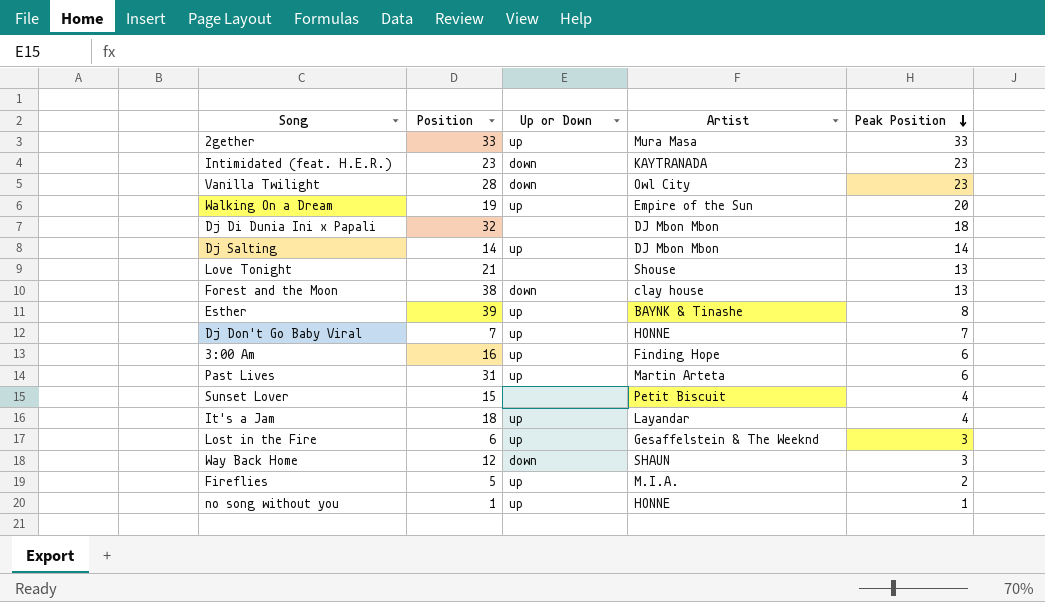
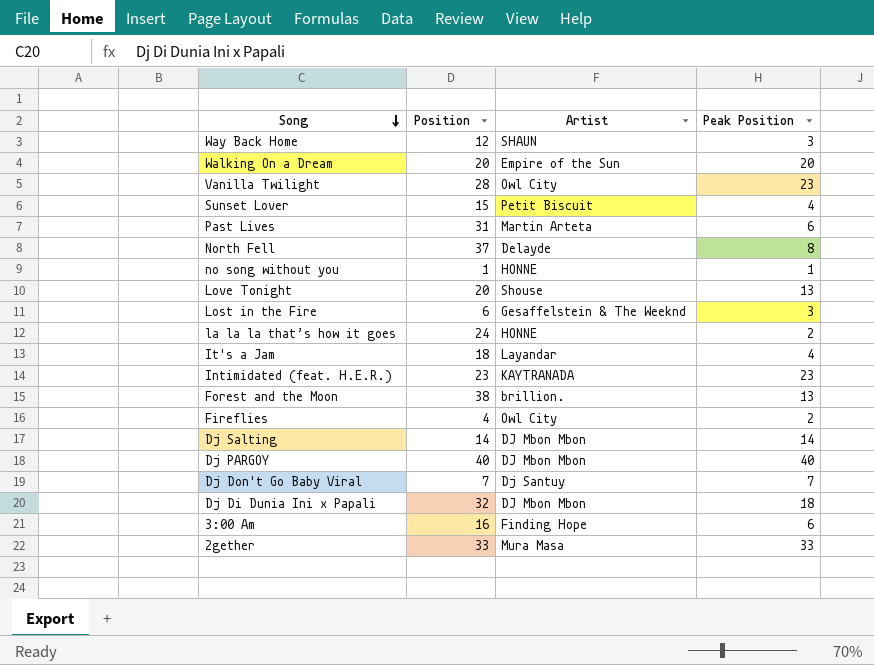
row order: Peak Position descending -> Song descending
column Up or Down | position: 3 -> none
row Esther: 39 | up | BAYNK & Tinashe | 8 -> none
Walking On a Dream | Position: 19 -> 20
row North Fell: none -> 37 | Delayde | 8
Love Tonight | Position: 21 -> 20
row la la la that’s how it goes: none -> 24 | HONNE | 2
Forest and the Moon | Artist: clay house -> brillion.
Fireflies | Position: 5 -> 4
Fireflies | Artist: M.I.A. -> Owl City
row Dj PARGOY: none -> 40 | DJ Mbon Mbon | 40
Dj Don't Go Baby Viral | Artist: HONNE -> Dj Santuy

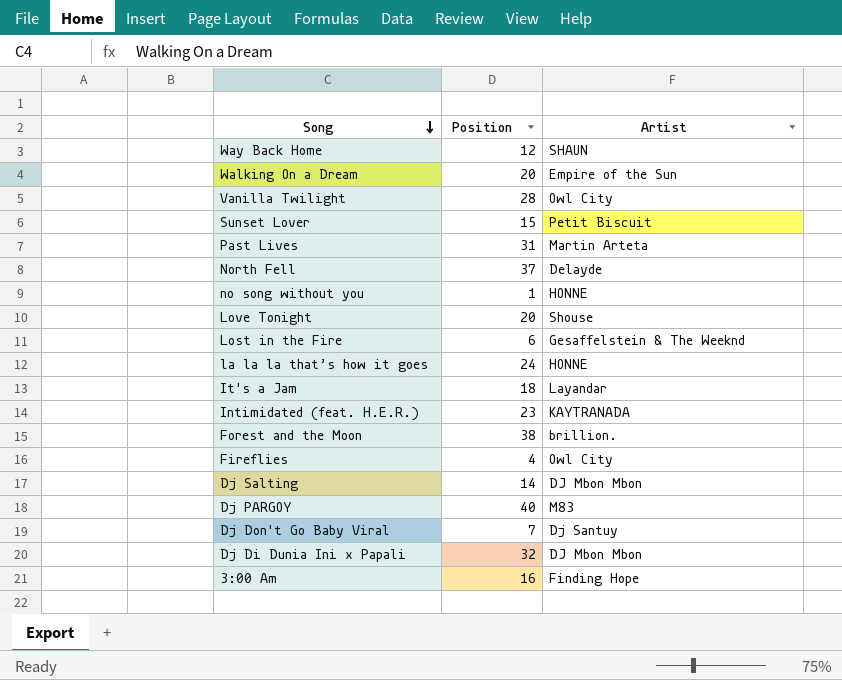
column Peak Position | position: 4 -> none
row 2gether: 33 | Mura Masa | 33 -> none
Dj PARGOY | Artist: DJ Mbon Mbon -> M83

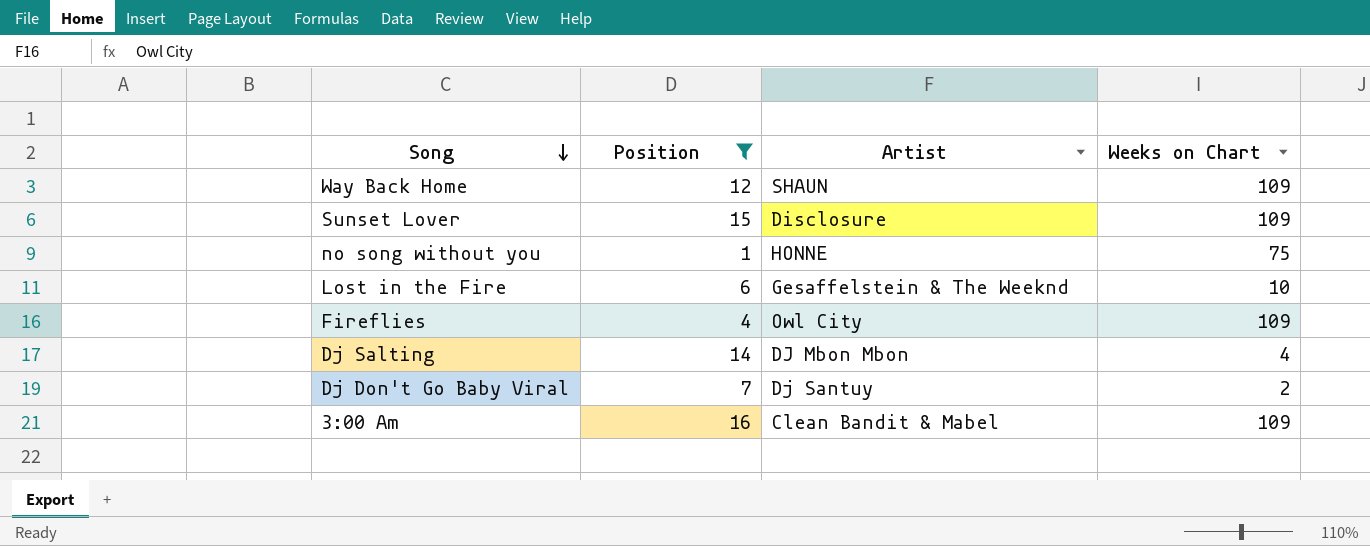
filter: none -> Position <= 16
column Weeks on Chart | position: none -> 4
Sunset Lover | Artist: Petit Biscuit -> Disclosure
3:00 Am | Artist: Finding Hope -> Clean Bandit & Mabel

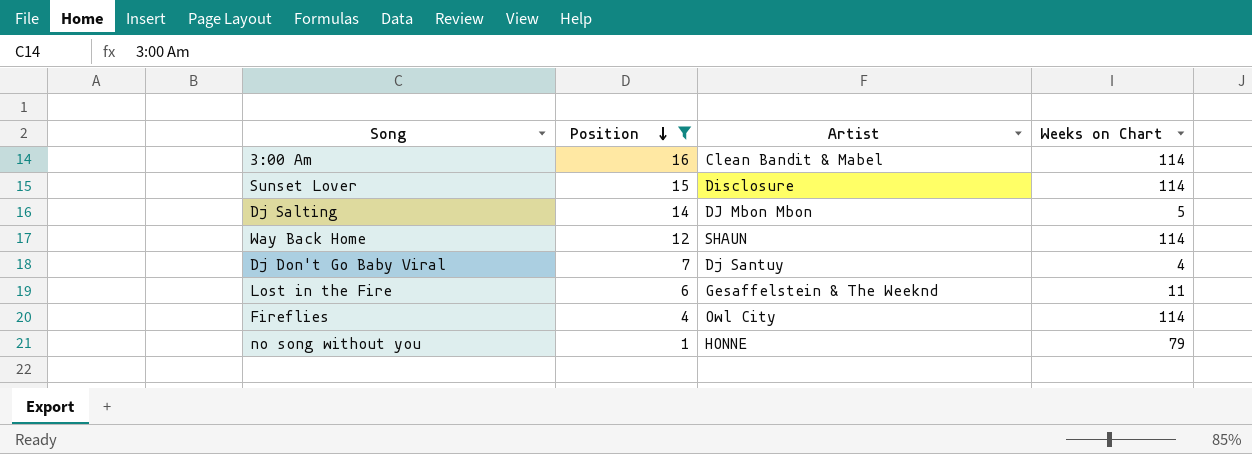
row order: Song descending -> Position descending
3:00 Am | Weeks on Chart: 109 -> 114
Sunset Lover | Weeks on Chart: 109 -> 114
Dj Salting | Weeks on Chart: 4 -> 5
Way Back Home | Weeks on Chart: 109 -> 114
Dj Don't Go Baby Viral | Weeks on Chart: 2 -> 4
Lost in the Fire | Weeks on Chart: 10 -> 11
Fireflies | Weeks on Chart: 109 -> 114
no song without you | Weeks on Chart: 75 -> 79

